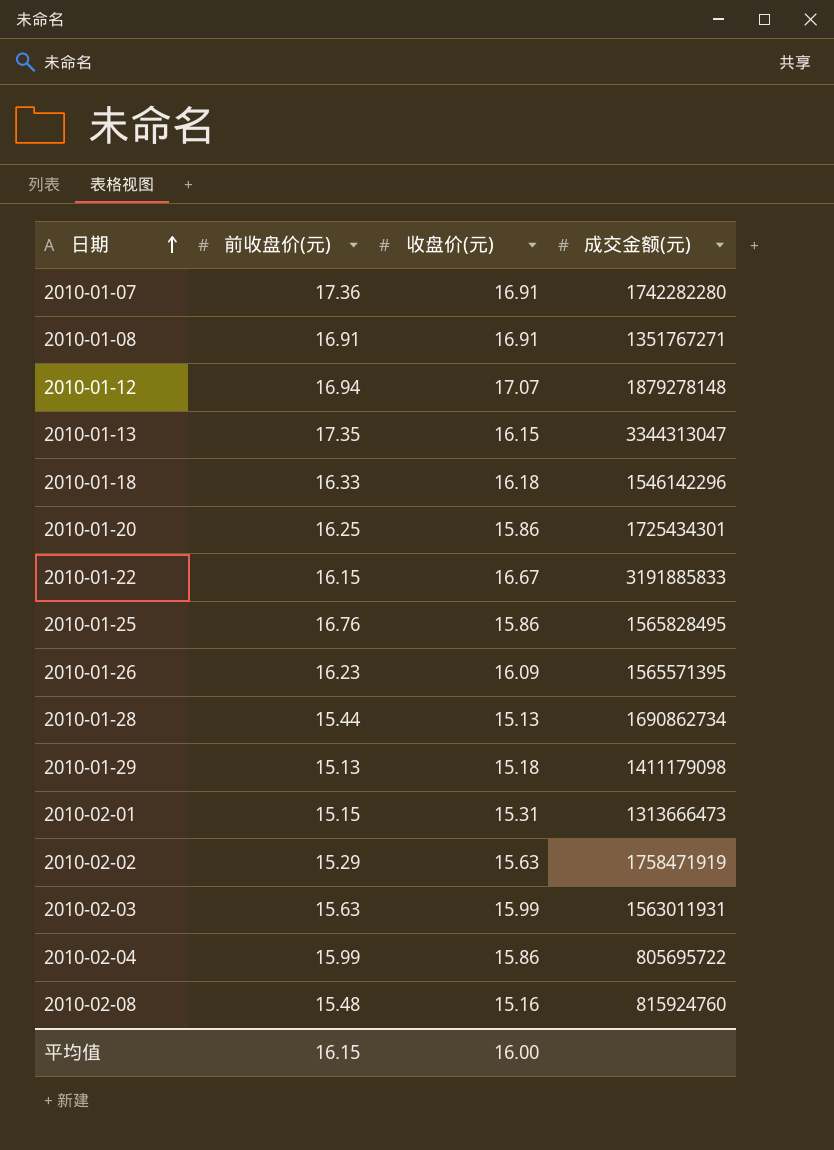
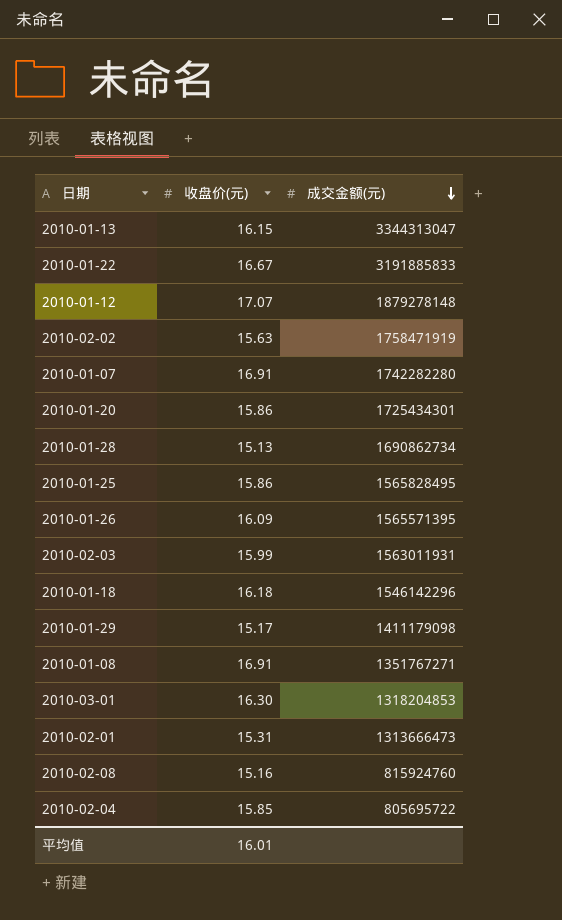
row order: 日期 ascending -> 成交金额(元) descending
column 前收盘价(元) | position: 2 -> none
2010-01-29 | 收盘价(元): 15.18 -> 15.17
row 2010-03-01: none -> 16.30 | 1318204853
2010-02-04 | 收盘价(元): 15.86 -> 15.85
平均值 | 收盘价(元): 16.00 -> 16.01

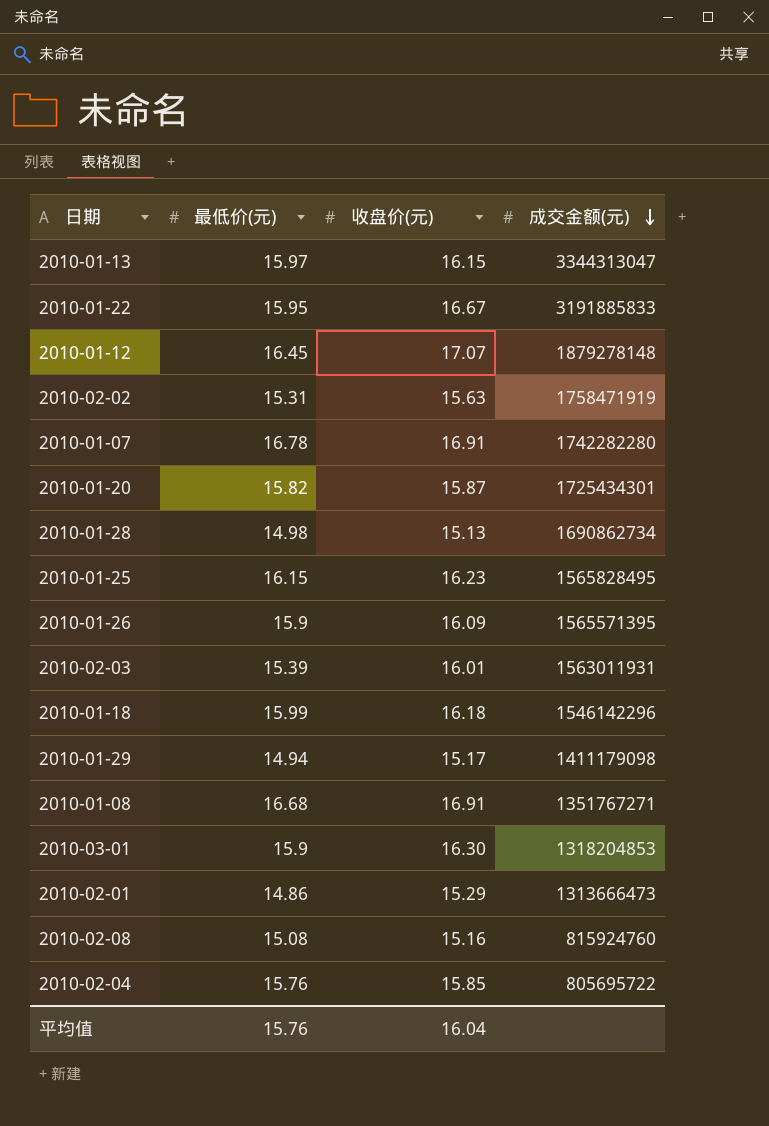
column 最低价(元) | position: none -> 2
2010-01-20 | 收盘价(元): 15.86 -> 15.87
2010-01-25 | 收盘价(元): 15.86 -> 16.23
2010-02-03 | 收盘价(元): 15.99 -> 16.01
2010-02-01 | 收盘价(元): 15.31 -> 15.29
平均值 | 收盘价(元): 16.01 -> 16.04

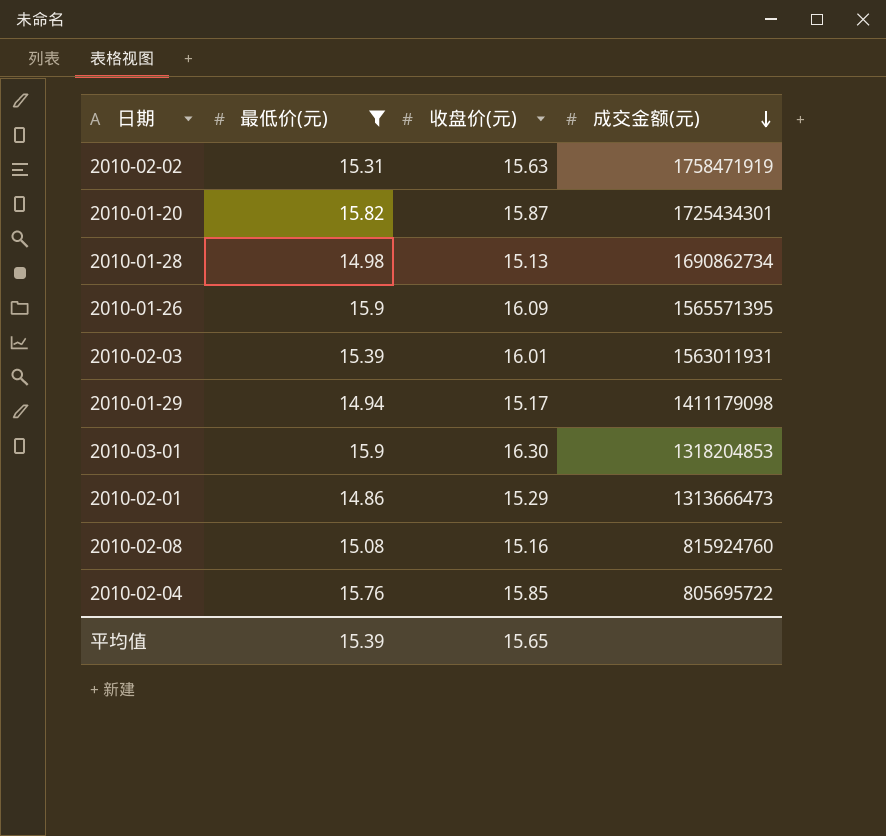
filter: none -> 最低价(元) <= 15.9
平均值 | 最低价(元): 15.76 -> 15.39
平均值 | 收盘价(元): 16.04 -> 15.65

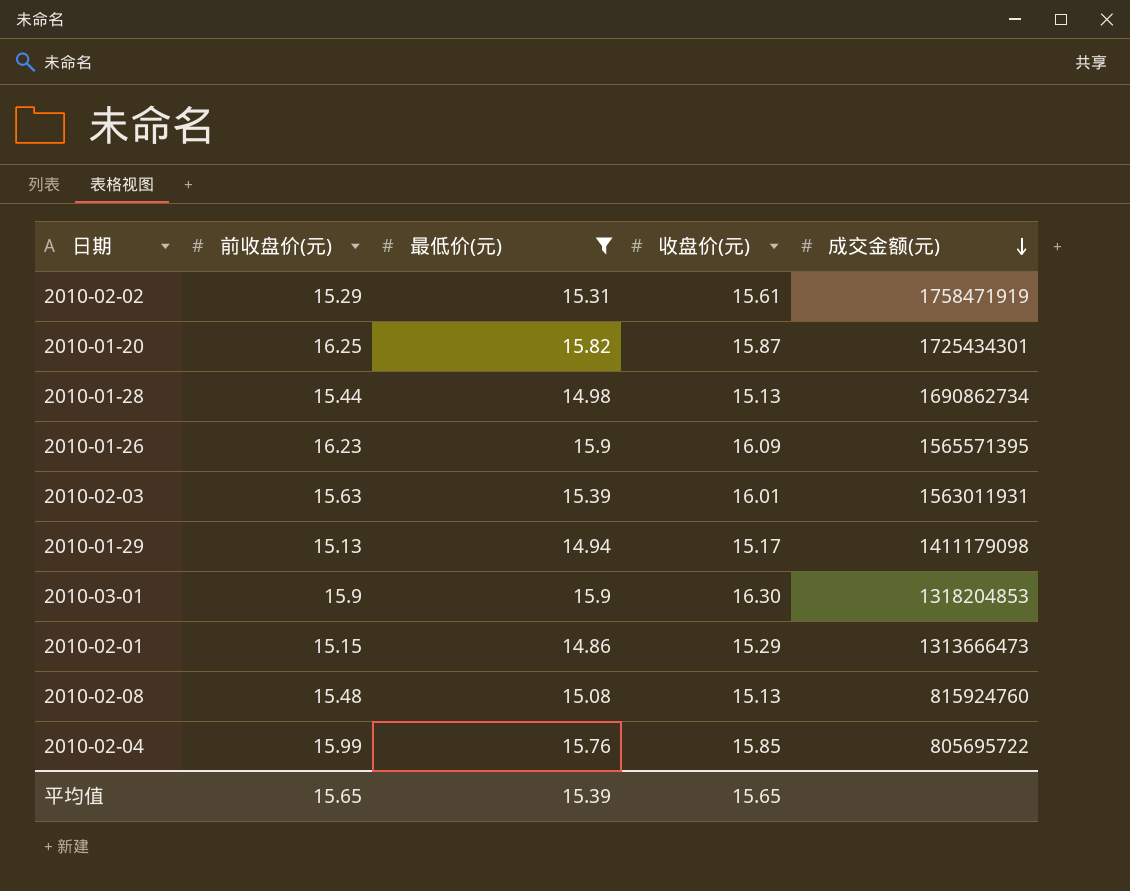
column 前收盘价(元) | position: none -> 2
2010-02-02 | 收盘价(元): 15.63 -> 15.61
2010-02-08 | 收盘价(元): 15.16 -> 15.13

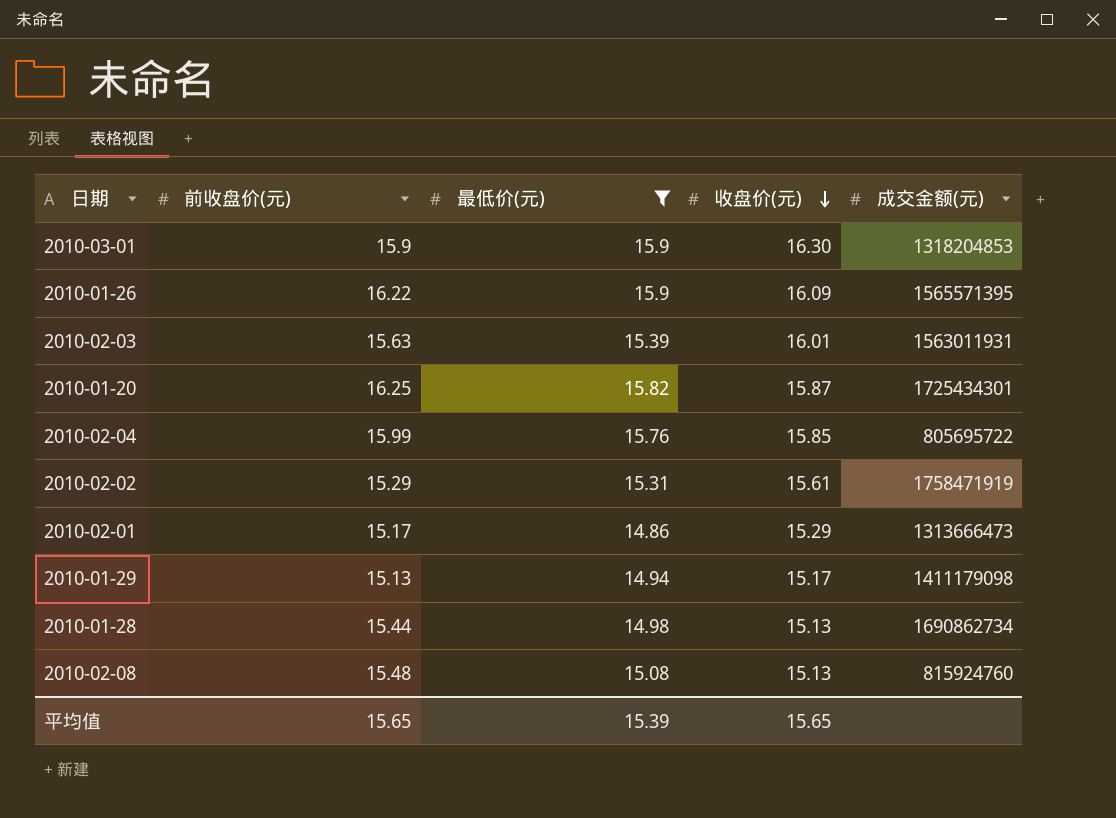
row order: 成交金额(元) descending -> 收盘价(元) descending
2010-01-26 | 前收盘价(元): 16.23 -> 16.22
2010-02-01 | 前收盘价(元): 15.15 -> 15.17

